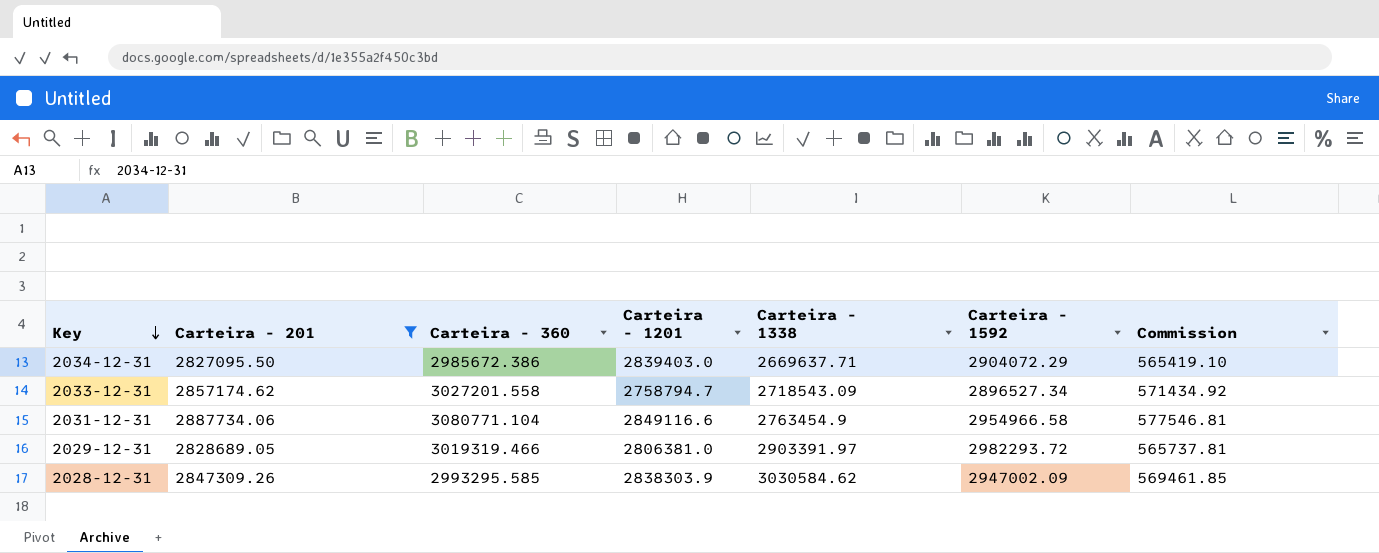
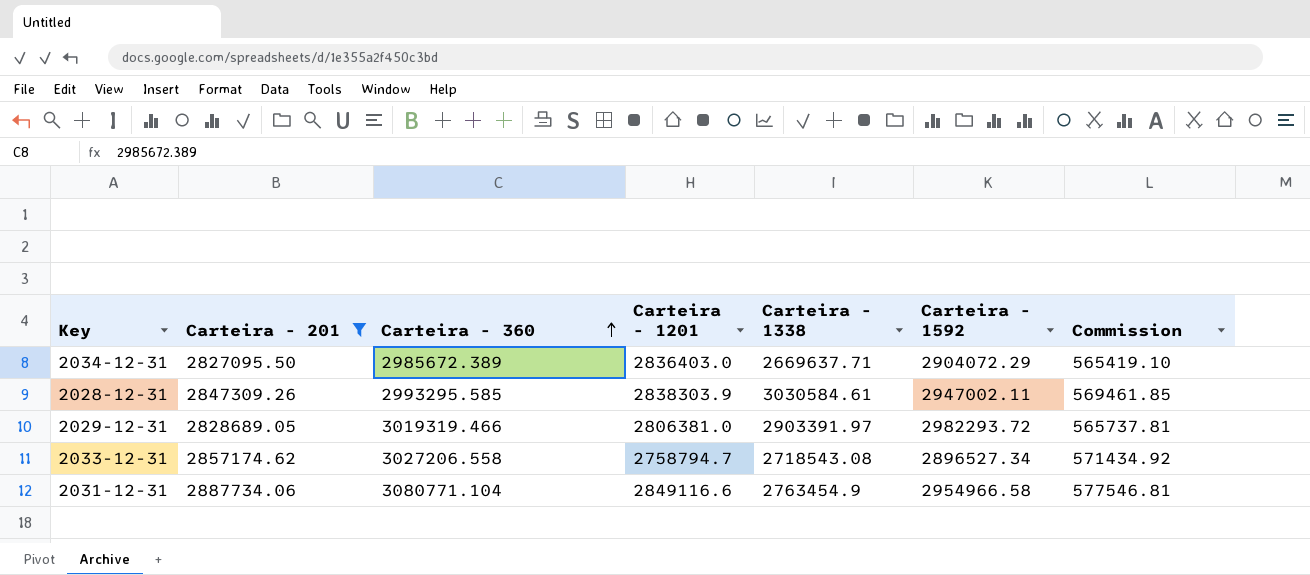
row order: Key descending -> Carteira - 360 ascending
2034-12-31 | Carteira - 360: 2985672.386 -> 2985672.389
2034-12-31 | Carteira - 1201: 2839403.0 -> 2836403.0
2028-12-31 | Carteira - 1338: 3030584.62 -> 3030584.61
2028-12-31 | Carteira - 1592: 2947002.09 -> 2947002.11
2033-12-31 | Carteira - 360: 3027201.558 -> 3027206.558
2033-12-31 | Carteira - 1338: 2718543.09 -> 2718543.08

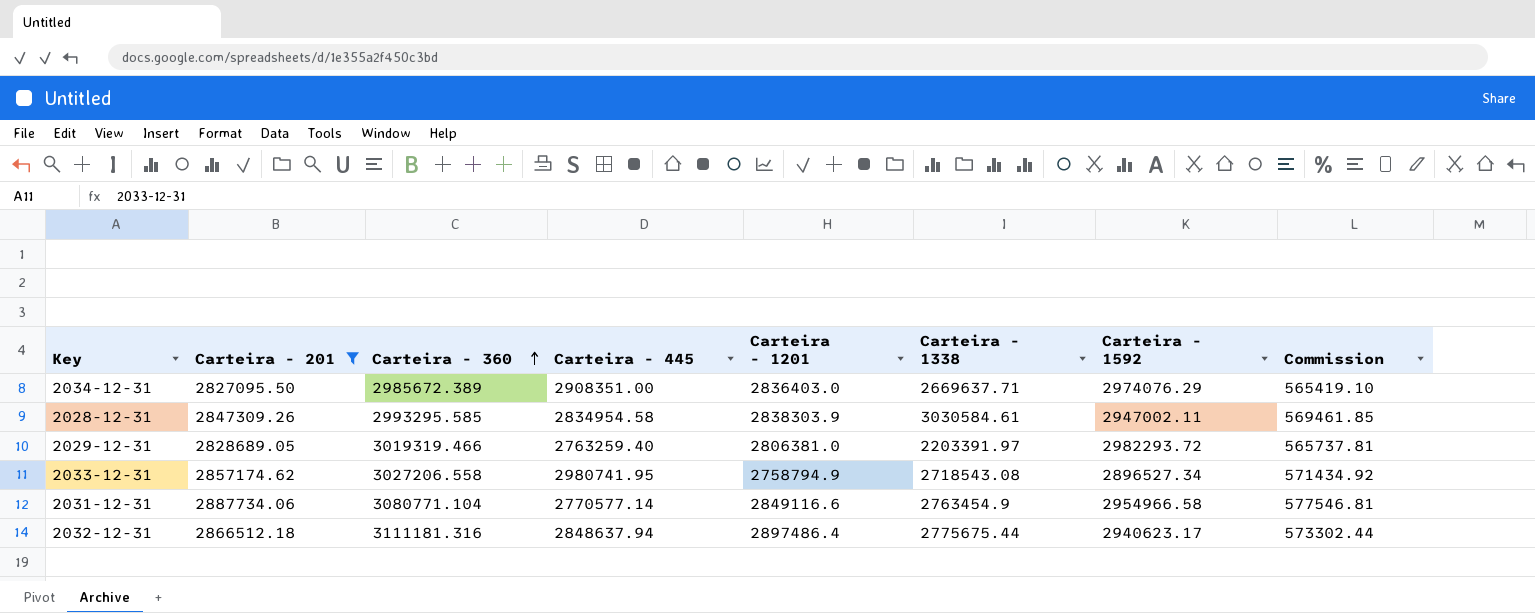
column Carteira - 445 | position: none -> 4
2034-12-31 | Carteira - 1592: 2904072.29 -> 2974076.29
2029-12-31 | Carteira - 1338: 2903391.97 -> 2203391.97
2033-12-31 | Carteira - 1201: 2758794.7 -> 2758794.9
row 2032-12-31: none -> 2866512.18 | 3111181.316 | 2848637.94 | 2897486.4 | 2775675.44 | 2940623.17 | 573302.44

